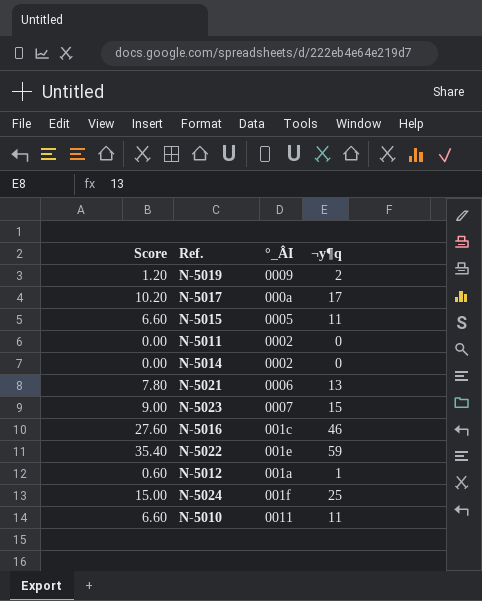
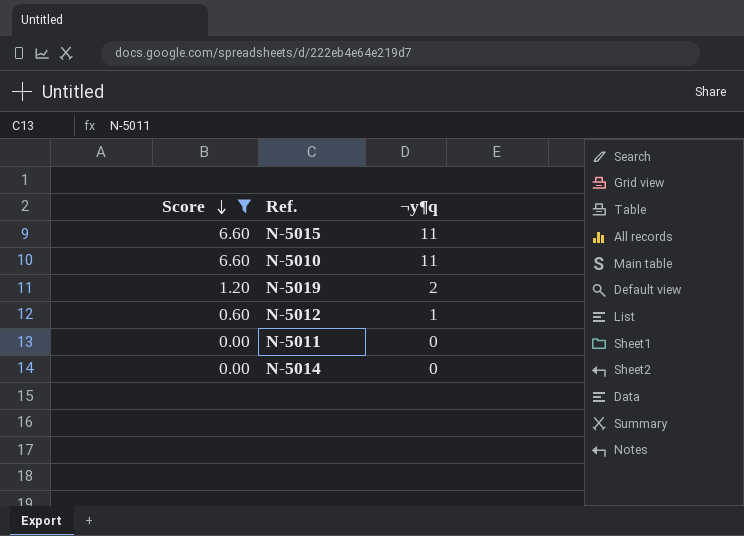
filter: none -> Score <= 6.60
row order: none -> Score descending
column °_ÂI | position: 3 -> none

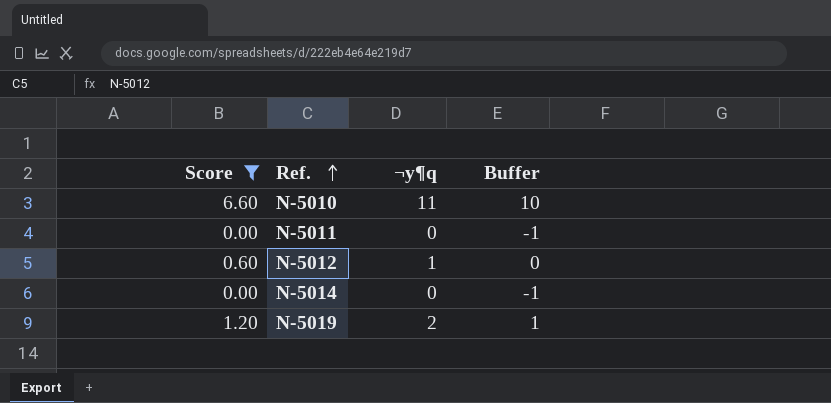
row order: Score descending -> Ref. ascending
column Buffer | formula: none -> [¬y¶q] - 1
row N-5015: 6.60 | 11 -> none

